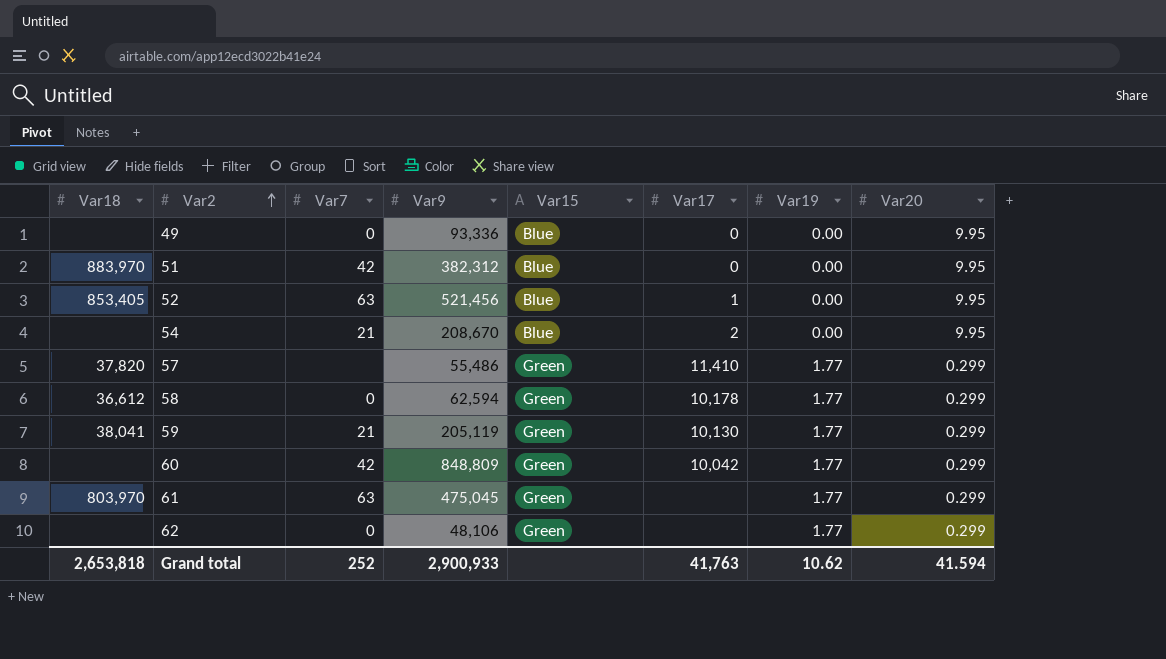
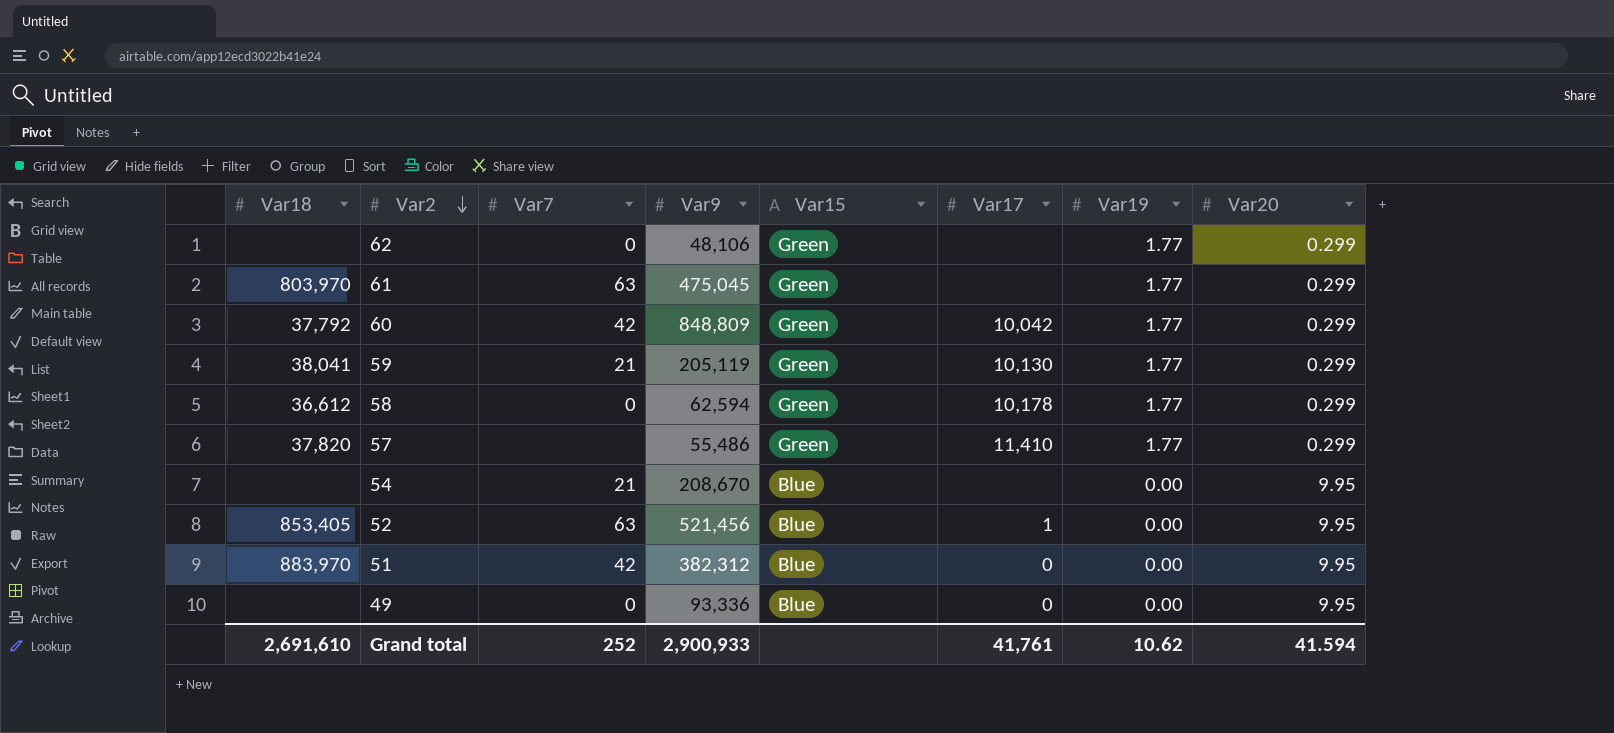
row order: Var2 ascending -> Var2 descending
60 | Var18: none -> 37,792
54 | Var17: 2 -> none
Grand total | Var18: 2,653,818 -> 2,691,610
Grand total | Var17: 41,763 -> 41,761

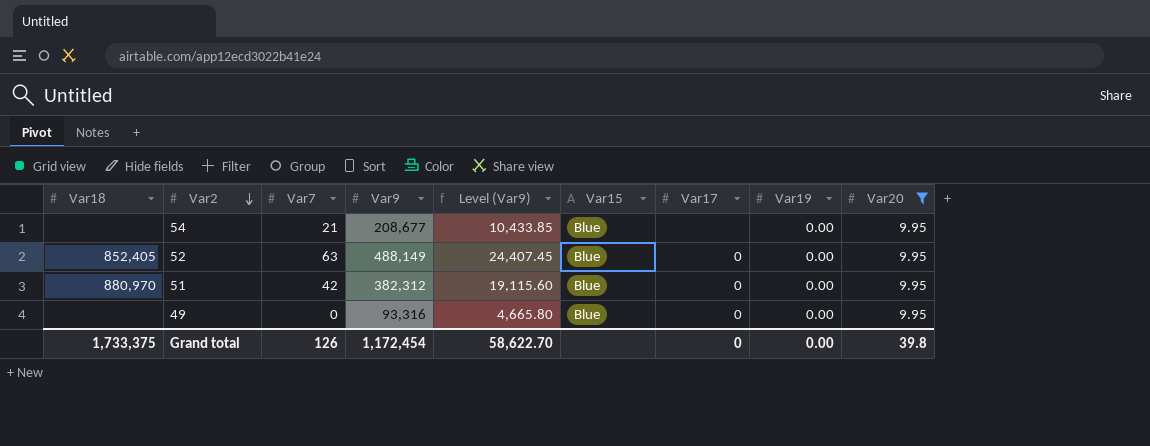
filter: none -> Var20 = 9.95
column Level (Var9) | formula: none -> [Var9] * 0.05
54 | Var9: 208,670 -> 208,677
52 | Var18: 853,405 -> 852,405
52 | Var9: 521,456 -> 488,149
52 | Var17: 1 -> 0
51 | Var18: 883,970 -> 880,970
49 | Var9: 93,336 -> 93,316
Grand total | Var18: 2,691,610 -> 1,733,375
Grand total | Var7: 252 -> 126
Grand total | Var9: 2,900,933 -> 1,172,454
Grand total | Var17: 41,761 -> 0
Grand total | Var19: 10.62 -> 0.00
Grand total | Var20: 41.594 -> 39.8

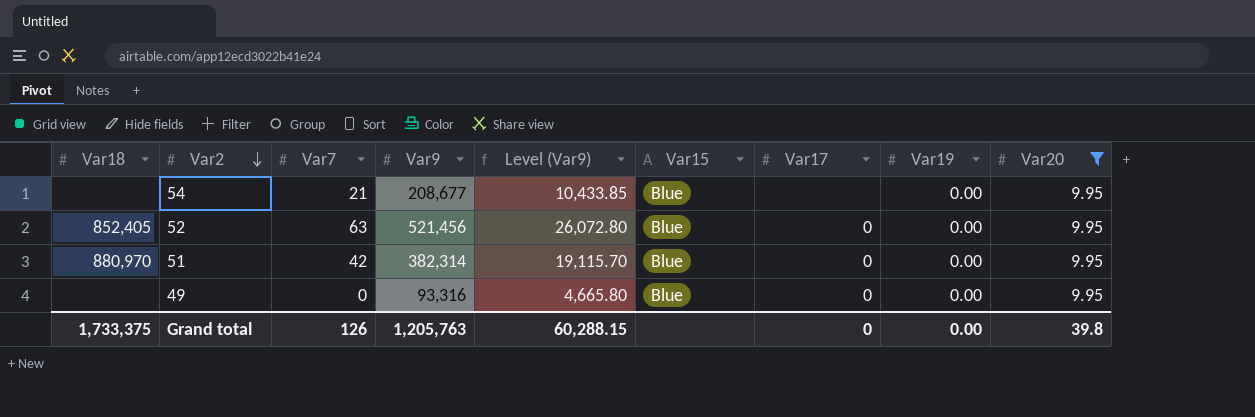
52 | Var9: 488,149 -> 521,456
52 | Level (Var9): 24,407.45 -> 26,072.80
51 | Var9: 382,312 -> 382,314
51 | Level (Var9): 19,115.60 -> 19,115.70
Grand total | Var9: 1,172,454 -> 1,205,763
Grand total | Level (Var9): 58,622.70 -> 60,288.15

